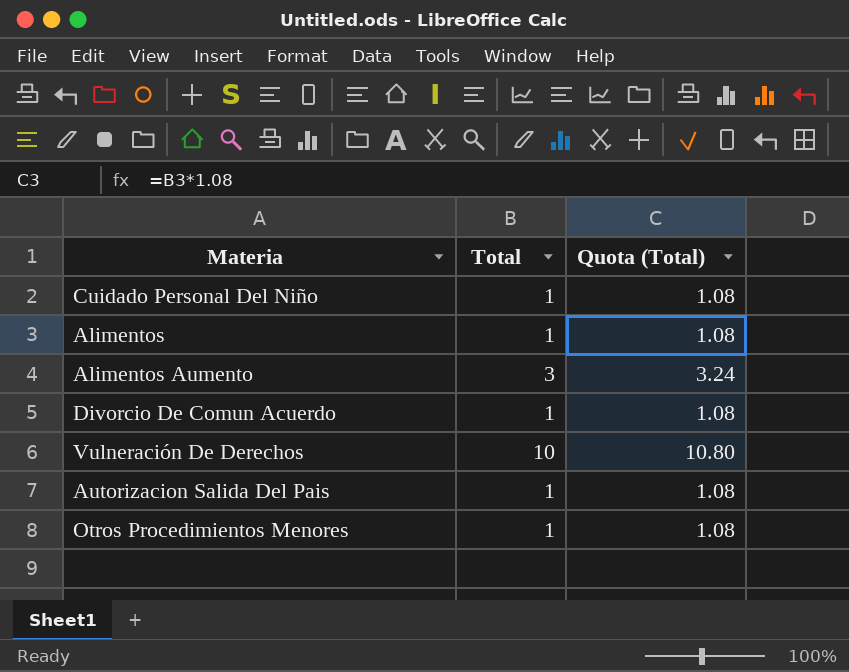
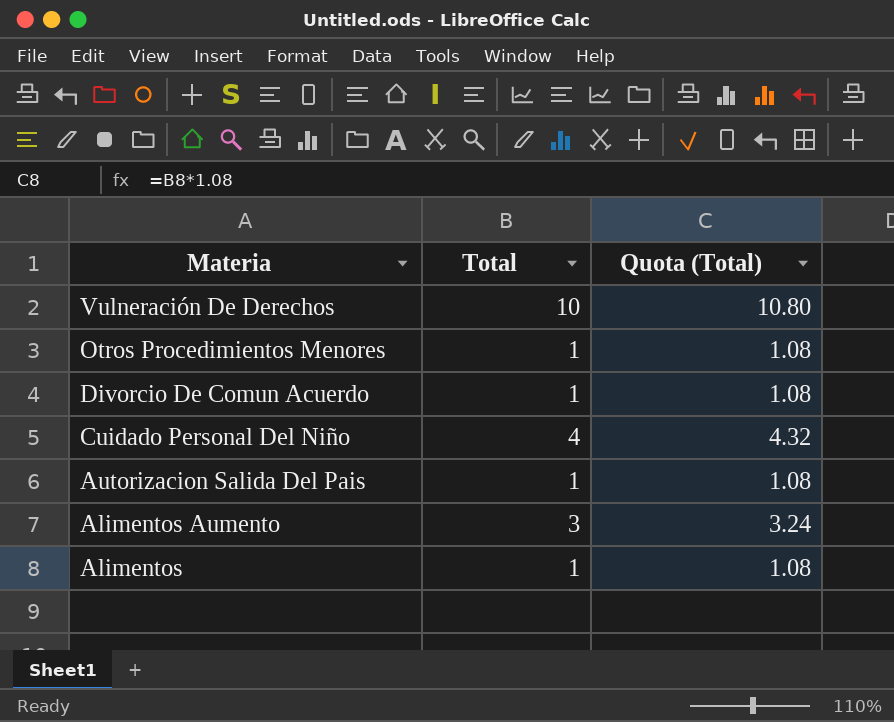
row order: none -> Materia descending
Cuidado Personal Del Niño | Total: 1 -> 4
Cuidado Personal Del Niño | Quota (Total): 1.08 -> 4.32

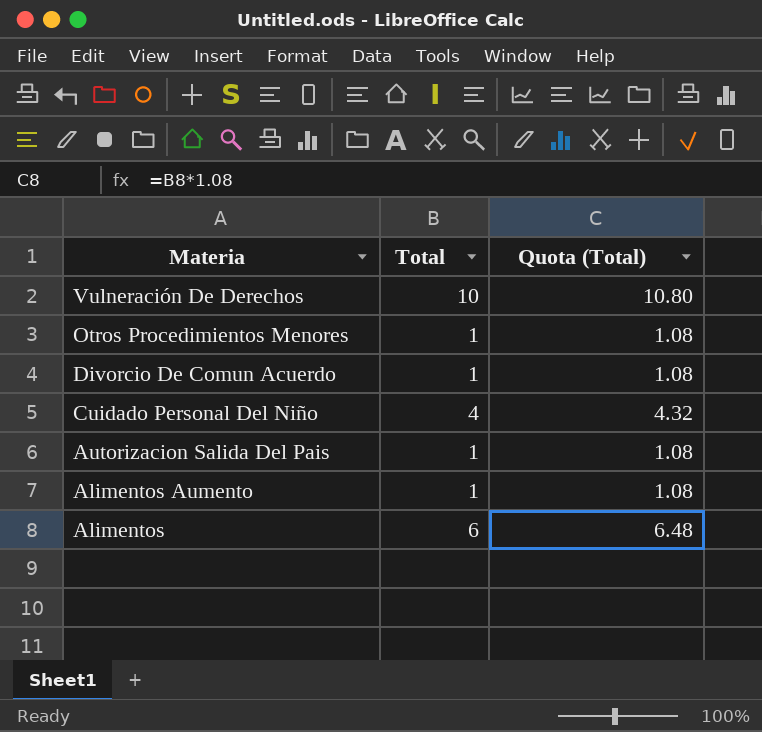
Alimentos Aumento | Total: 3 -> 1
Alimentos Aumento | Quota (Total): 3.24 -> 1.08
Alimentos | Total: 1 -> 6
Alimentos | Quota (Total): 1.08 -> 6.48

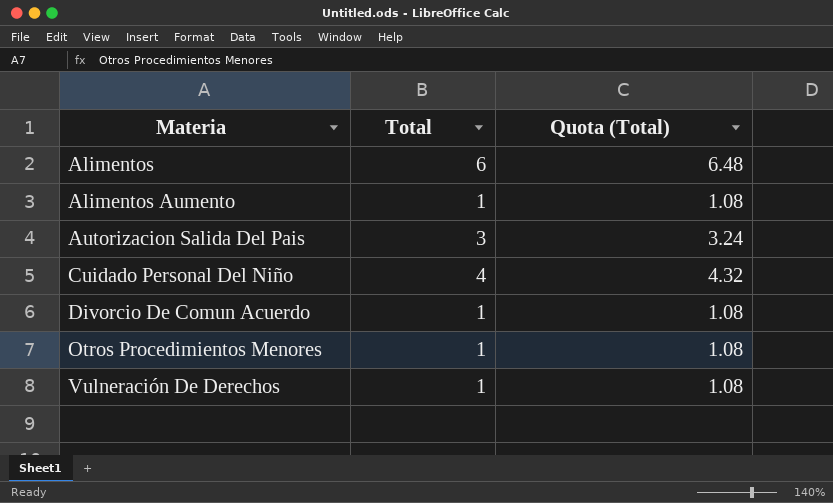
row order: Materia descending -> Materia ascending
Autorizacion Salida Del Pais | Total: 1 -> 3
Autorizacion Salida Del Pais | Quota (Total): 1.08 -> 3.24
Vulneración De Derechos | Total: 10 -> 1
Vulneración De Derechos | Quota (Total): 10.80 -> 1.08

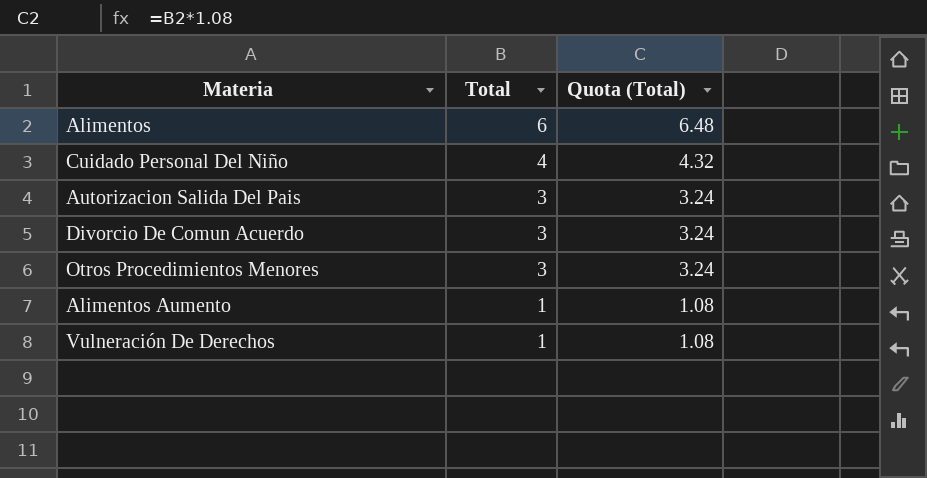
row order: Materia ascending -> Total descending
Divorcio De Comun Acuerdo | Total: 1 -> 3
Divorcio De Comun Acuerdo | Quota (Total): 1.08 -> 3.24
Otros Procedimientos Menores | Total: 1 -> 3
Otros Procedimientos Menores | Quota (Total): 1.08 -> 3.24

